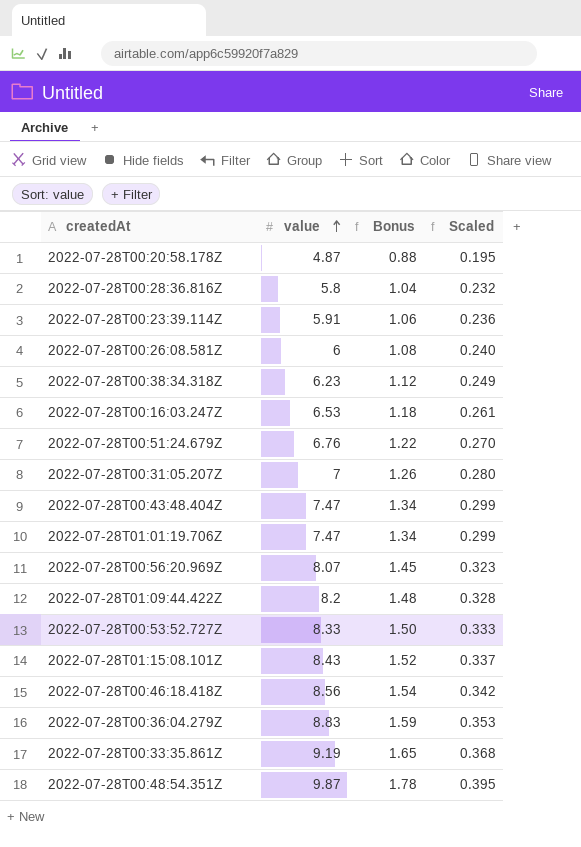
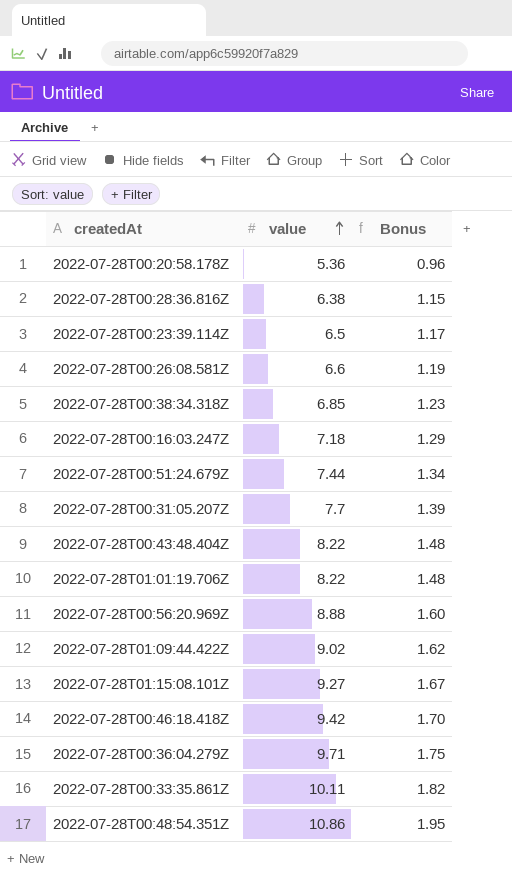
column Scaled | formula: [value] * 0.04 -> none
row 2022-07-28T00:53:52.727Z: 8.33 | 1.50 | 0.333 -> none
2022-07-28T00:20:58.178Z | value: 4.87 -> 5.36
2022-07-28T00:20:58.178Z | Bonus: 0.88 -> 0.96
2022-07-28T00:28:36.816Z | value: 5.8 -> 6.38
2022-07-28T00:28:36.816Z | Bonus: 1.04 -> 1.15
2022-07-28T00:23:39.114Z | value: 5.91 -> 6.5
2022-07-28T00:23:39.114Z | Bonus: 1.06 -> 1.17
2022-07-28T00:26:08.581Z | value: 6 -> 6.6
2022-07-28T00:26:08.581Z | Bonus: 1.08 -> 1.19
2022-07-28T00:38:34.318Z | value: 6.23 -> 6.85
2022-07-28T00:38:34.318Z | Bonus: 1.12 -> 1.23
2022-07-28T00:16:03.247Z | value: 6.53 -> 7.18
2022-07-28T00:16:03.247Z | Bonus: 1.18 -> 1.29
2022-07-28T00:51:24.679Z | value: 6.76 -> 7.44
2022-07-28T00:51:24.679Z | Bonus: 1.22 -> 1.34
2022-07-28T00:31:05.207Z | value: 7 -> 7.7
2022-07-28T00:31:05.207Z | Bonus: 1.26 -> 1.39
2022-07-28T00:43:48.404Z | value: 7.47 -> 8.22
2022-07-28T00:43:48.404Z | Bonus: 1.34 -> 1.48
2022-07-28T01:01:19.706Z | value: 7.47 -> 8.22
2022-07-28T01:01:19.706Z | Bonus: 1.34 -> 1.48
2022-07-28T00:56:20.969Z | value: 8.07 -> 8.88
2022-07-28T00:56:20.969Z | Bonus: 1.45 -> 1.60
2022-07-28T01:09:44.422Z | value: 8.2 -> 9.02
2022-07-28T01:09:44.422Z | Bonus: 1.48 -> 1.62
2022-07-28T01:15:08.101Z | value: 8.43 -> 9.27
2022-07-28T01:15:08.101Z | Bonus: 1.52 -> 1.67
2022-07-28T00:46:18.418Z | value: 8.56 -> 9.42
2022-07-28T00:46:18.418Z | Bonus: 1.54 -> 1.70
2022-07-28T00:36:04.279Z | value: 8.83 -> 9.71
2022-07-28T00:36:04.279Z | Bonus: 1.59 -> 1.75
2022-07-28T00:33:35.861Z | value: 9.19 -> 10.11
2022-07-28T00:33:35.861Z | Bonus: 1.65 -> 1.82
2022-07-28T00:48:54.351Z | value: 9.87 -> 10.86
2022-07-28T00:48:54.351Z | Bonus: 1.78 -> 1.95

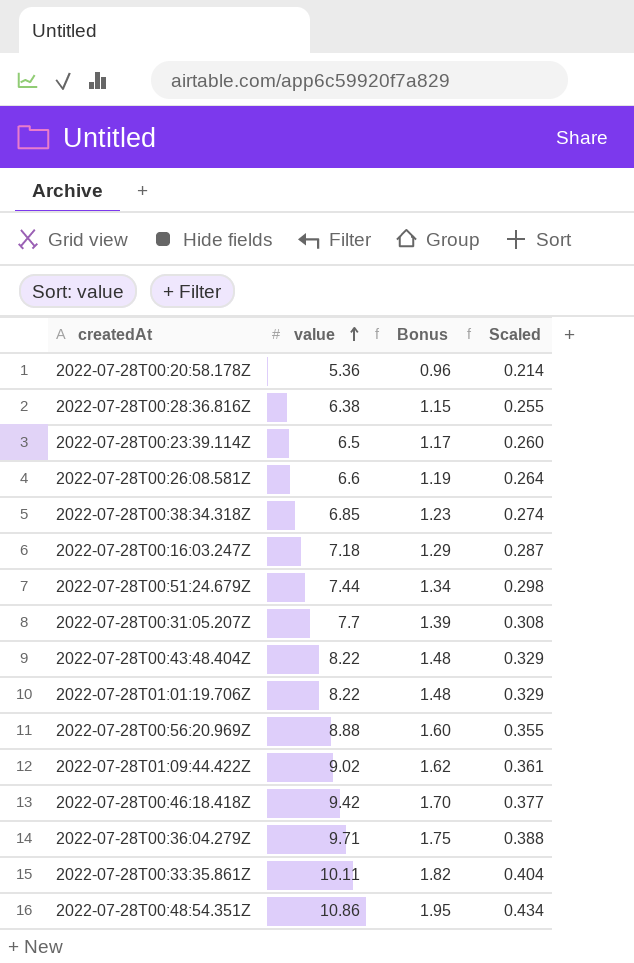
column Scaled | formula: none -> [value] * 0.04
row 2022-07-28T01:15:08.101Z: 9.27 | 1.67 -> none

